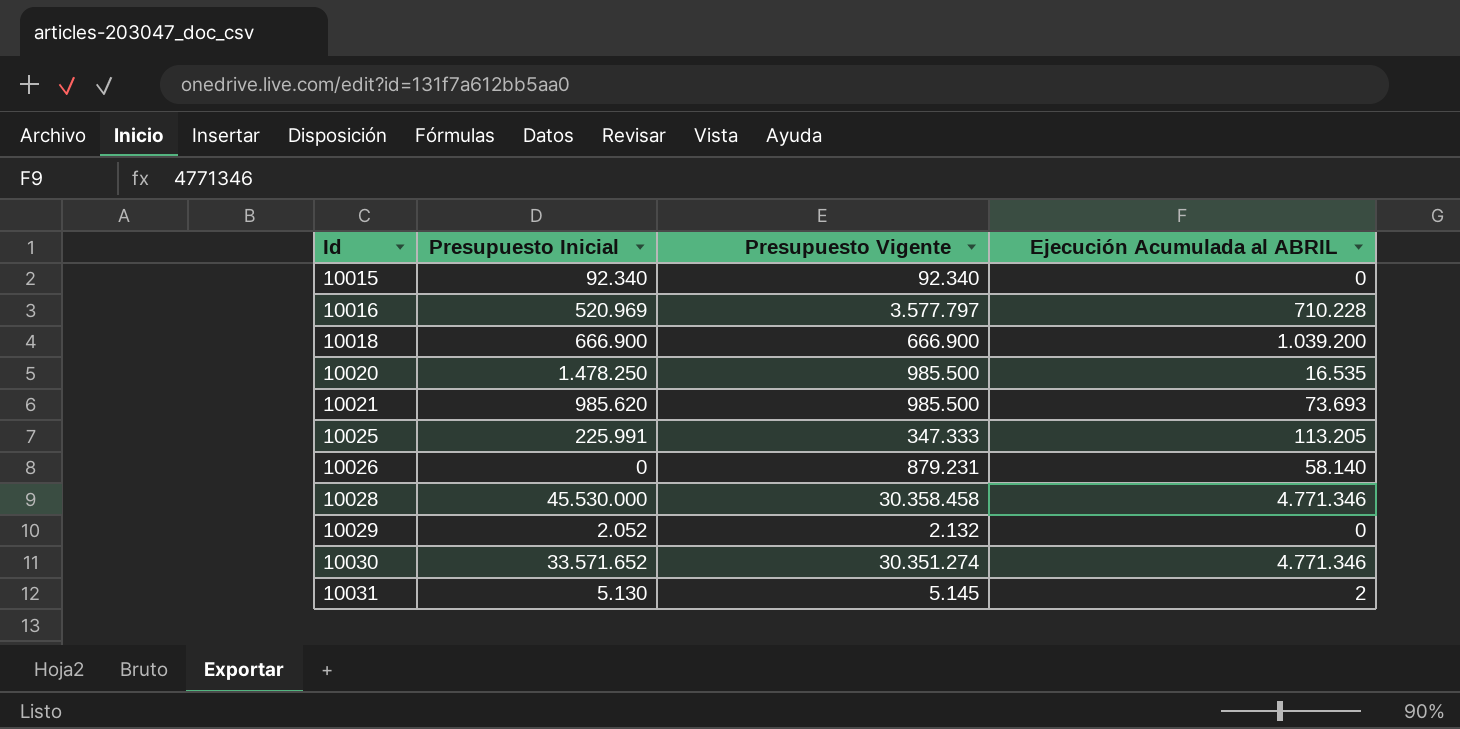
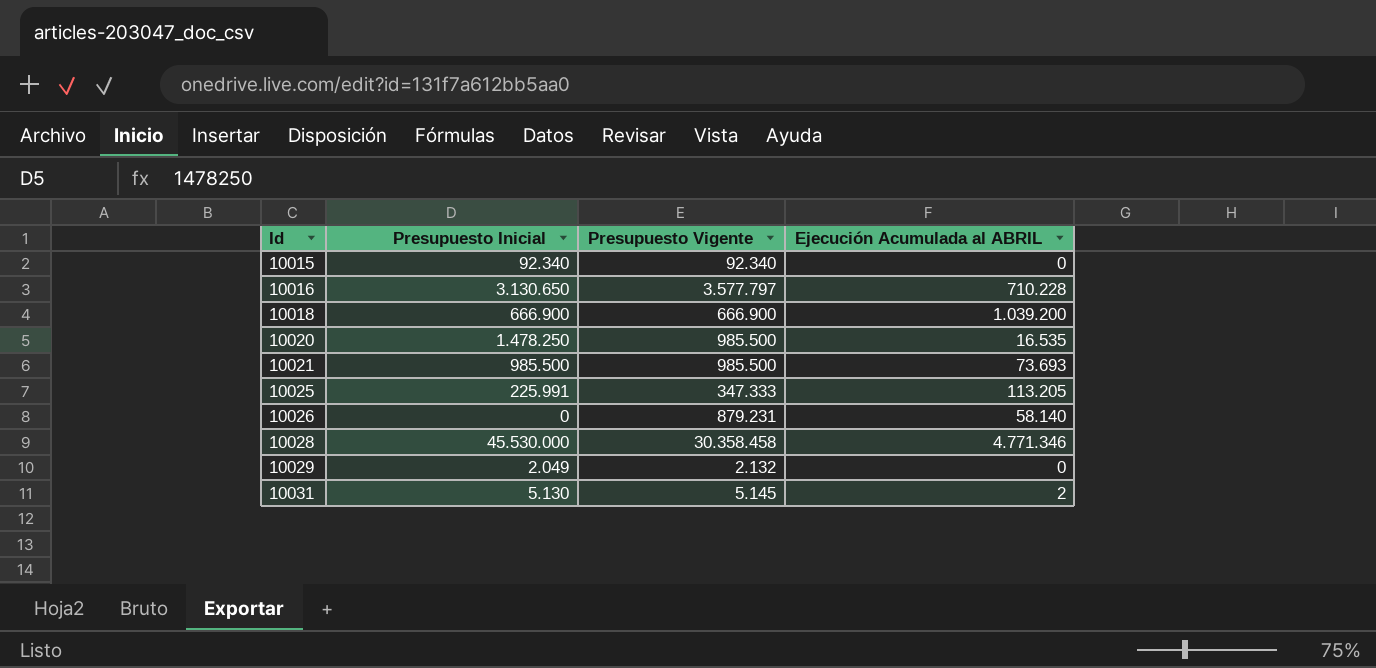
row 10030: 33.571.652 | 30.351.274 | 4.771.346 -> none
10016 | Presupuesto Inicial: 520.969 -> 3.130.650
10021 | Presupuesto Inicial: 985.620 -> 985.500
10029 | Presupuesto Inicial: 2.052 -> 2.049

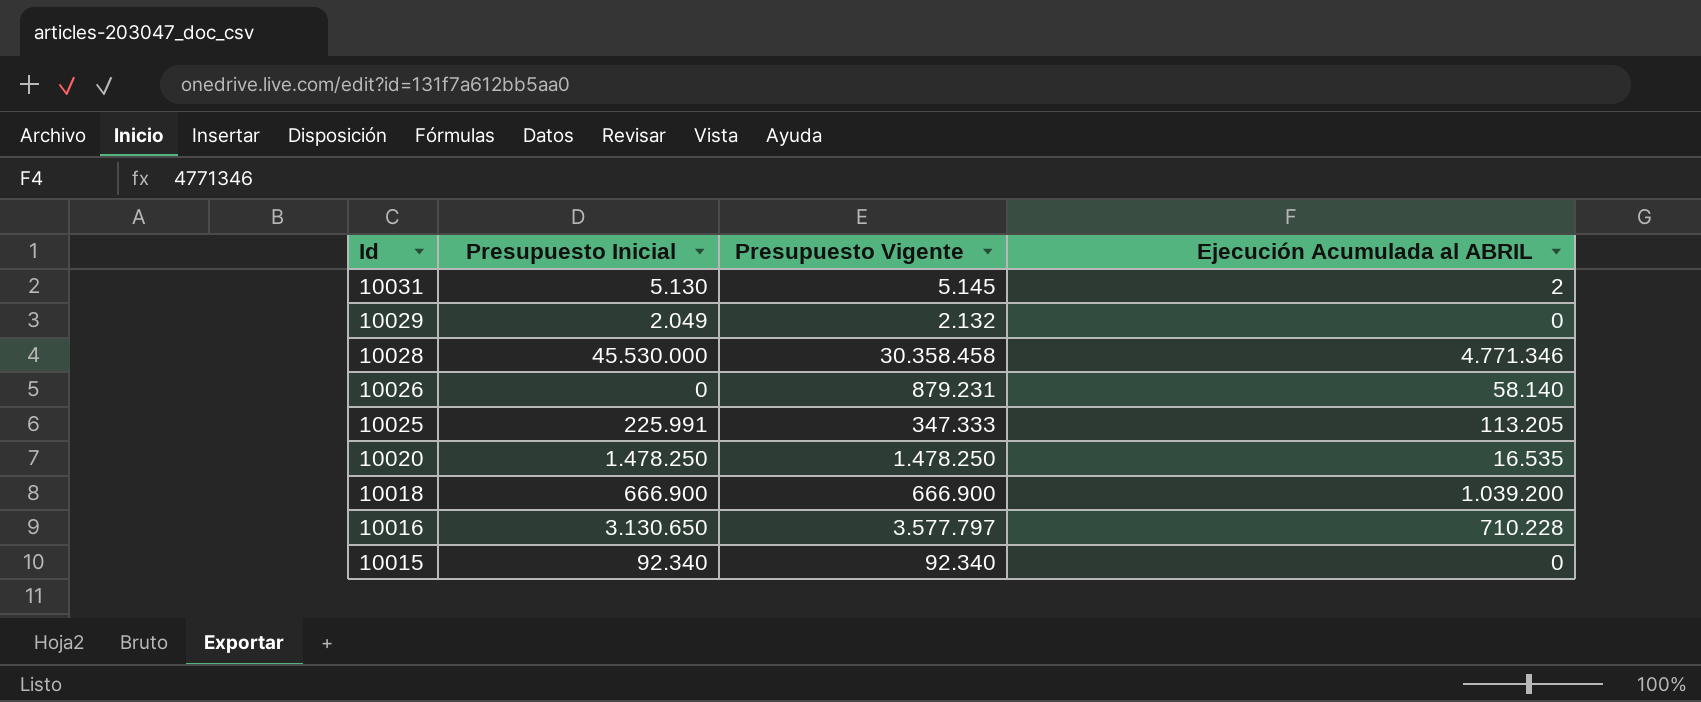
row order: Id ascending -> Id descending
row 10021: 985.500 | 985.500 | 73.693 -> none
10020 | Presupuesto Vigente: 985.500 -> 1.478.250

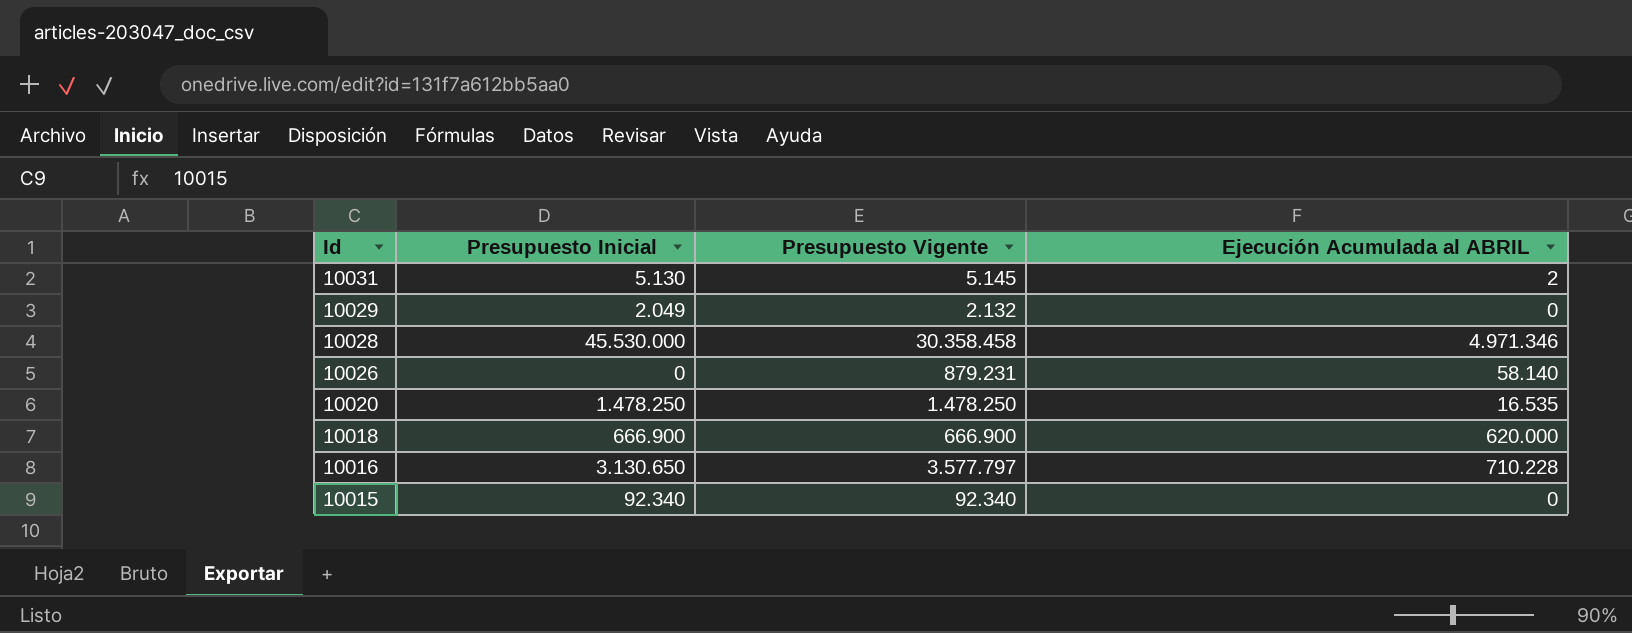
row 10025: 225.991 | 347.333 | 113.205 -> none
10028 | Ejecución Acumulada al ABRIL: 4.771.346 -> 4.971.346
10018 | Ejecución Acumulada al ABRIL: 1.039.200 -> 620.000

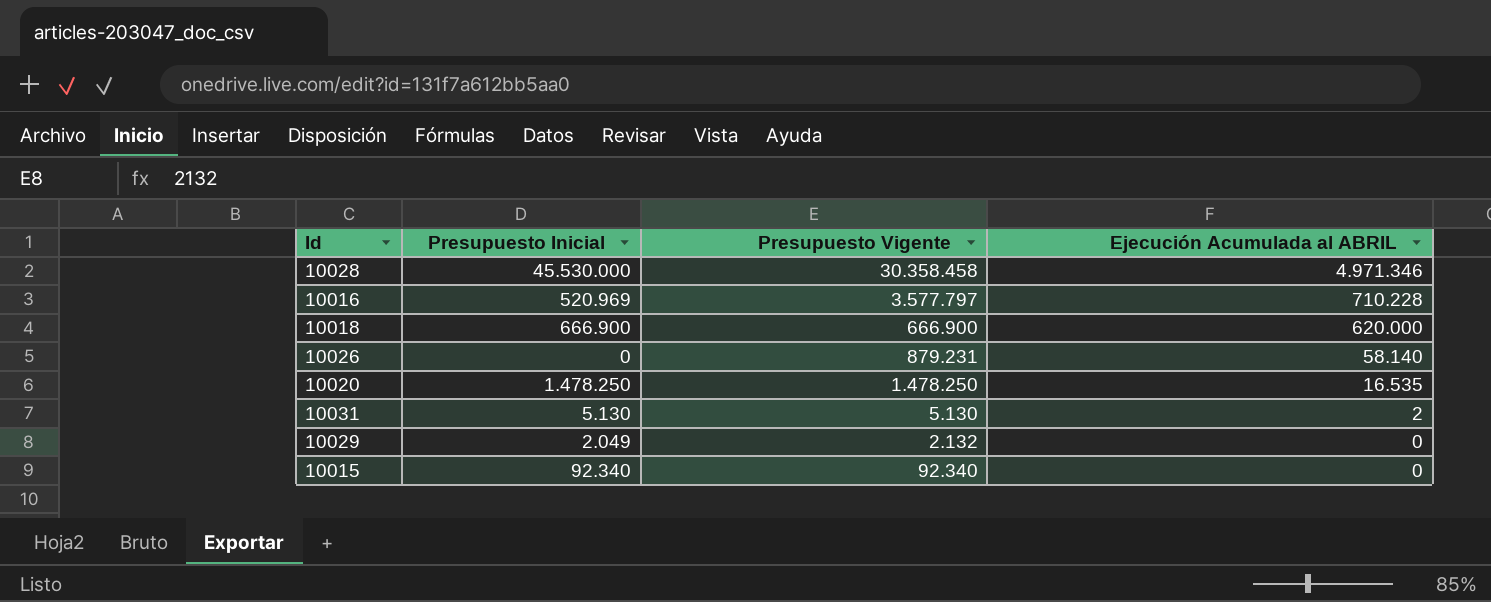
row order: Id descending -> Ejecución Acumulada al ABRIL descending
10016 | Presupuesto Inicial: 3.130.650 -> 520.969
10031 | Presupuesto Vigente: 5.145 -> 5.130

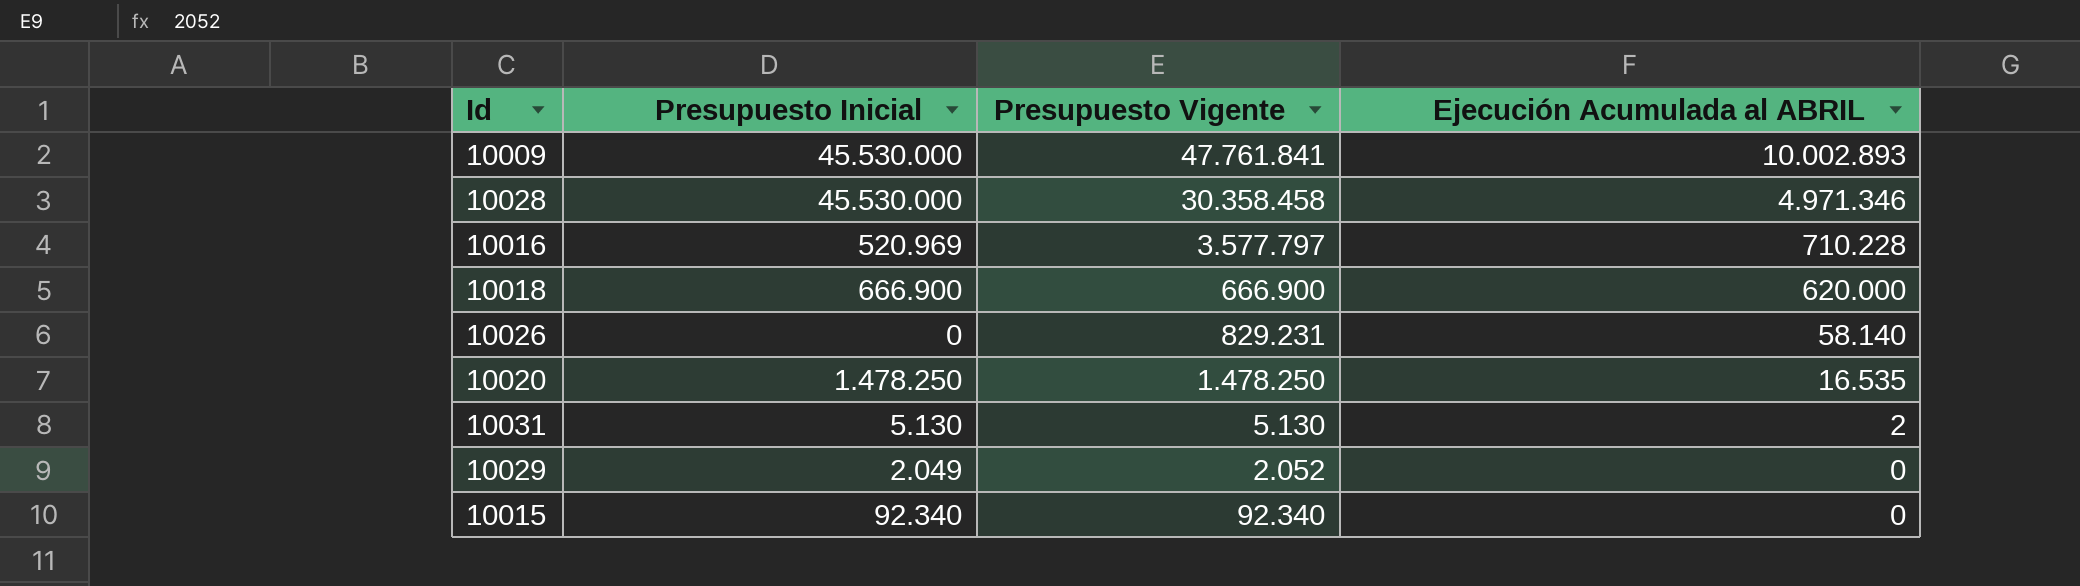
row 10009: none -> 45.530.000 | 47.761.841 | 10.002.893
10026 | Presupuesto Vigente: 879.231 -> 829.231
10029 | Presupuesto Vigente: 2.132 -> 2.052

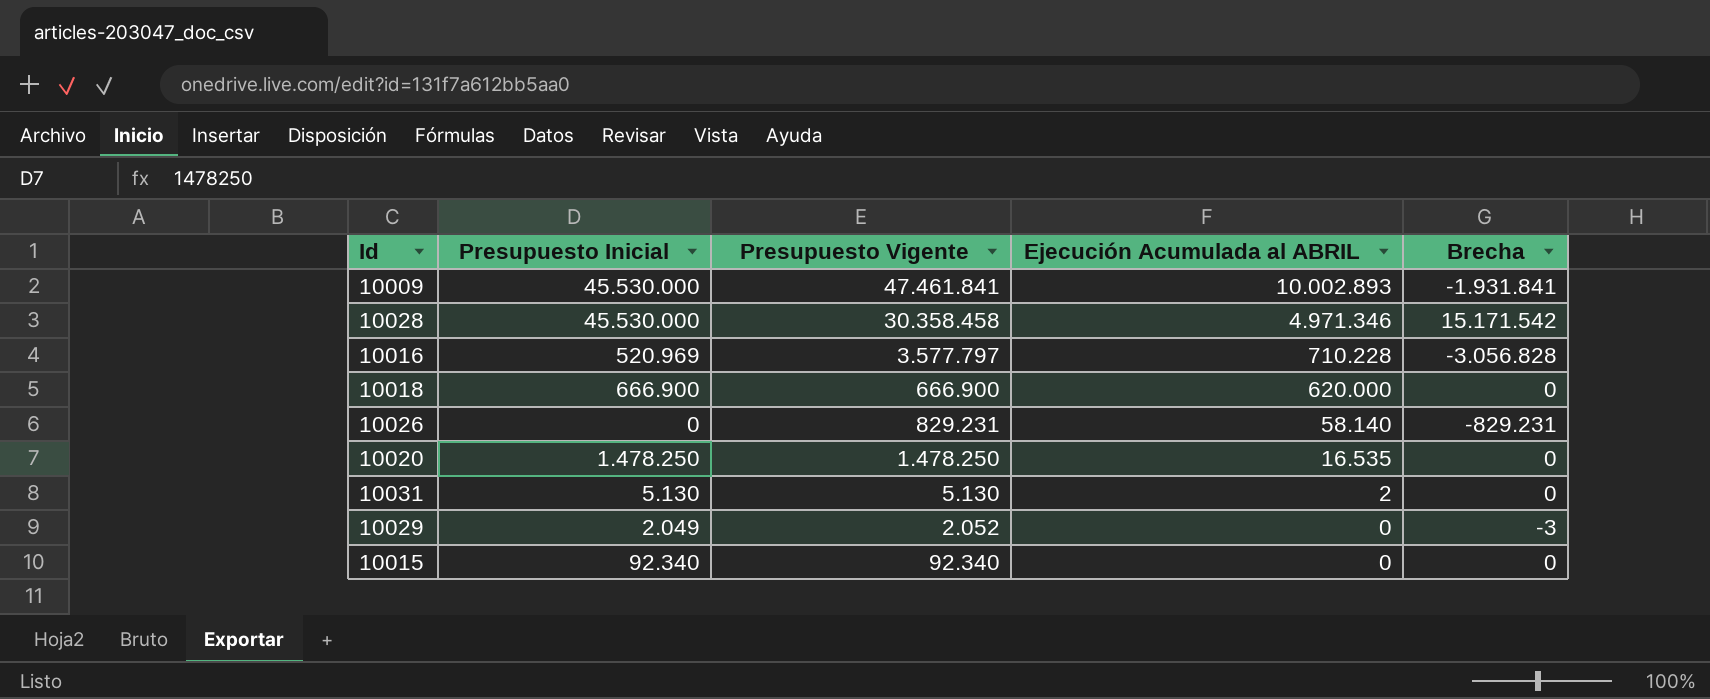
column Brecha | formula: none -> [Presupuesto Inicial] - [Presupuesto Vigente]
10009 | Presupuesto Vigente: 47.761.841 -> 47.461.841

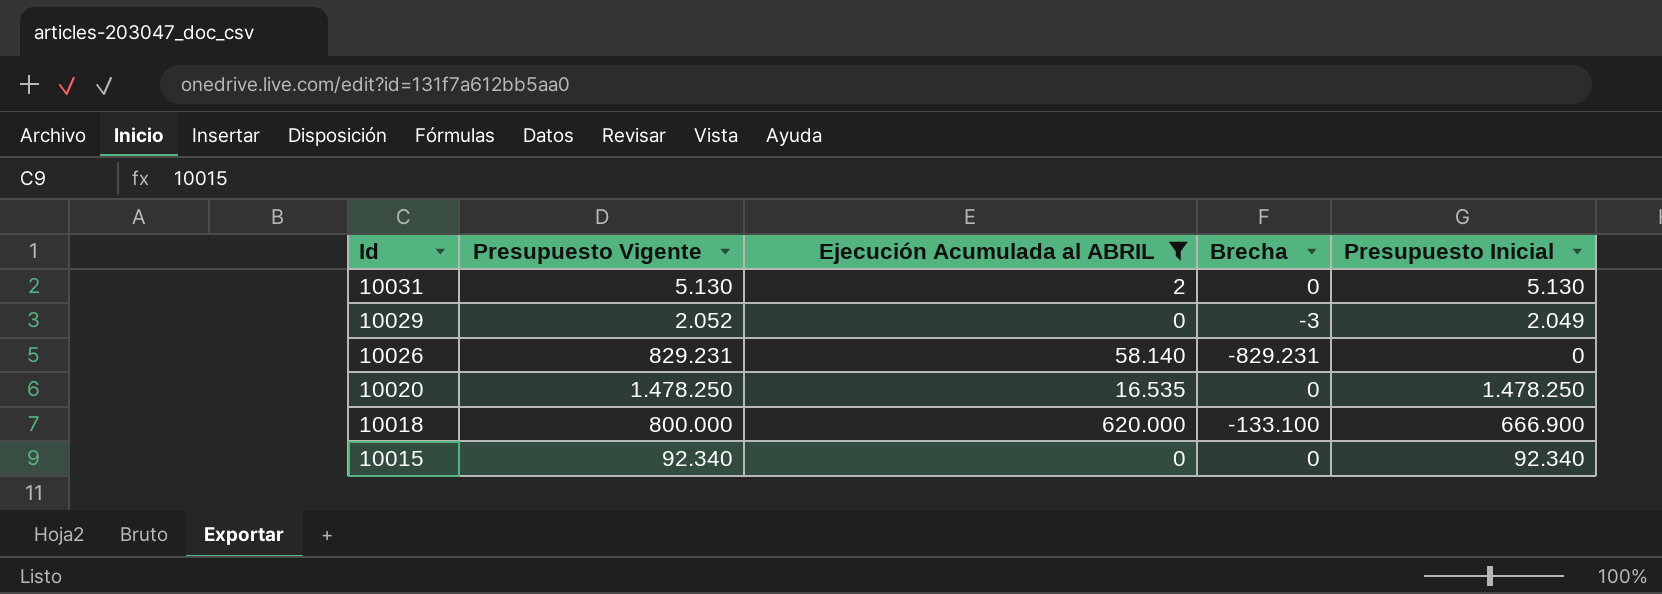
filter: none -> Ejecución Acumulada al ABRIL <= 620.000
row order: Ejecución Acumulada al ABRIL descending -> Id descending
column Presupuesto Inicial | position: 2 -> 5
10018 | Presupuesto Vigente: 666.900 -> 800.000
10018 | Brecha: 0 -> -133.100

